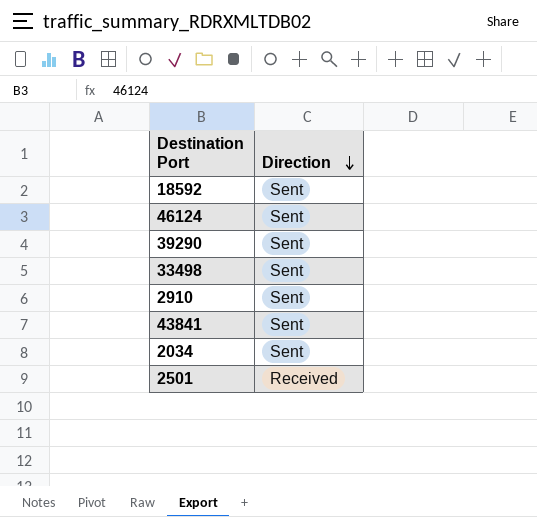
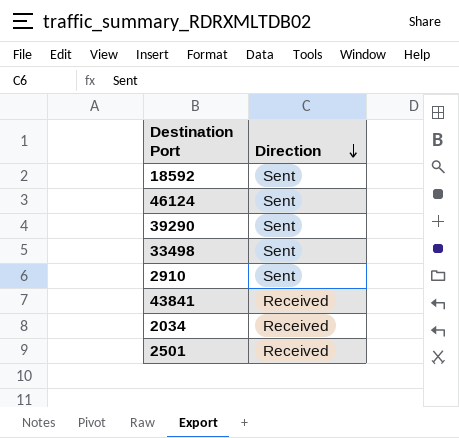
43841 | Direction: Sent -> Received
2034 | Direction: Sent -> Received

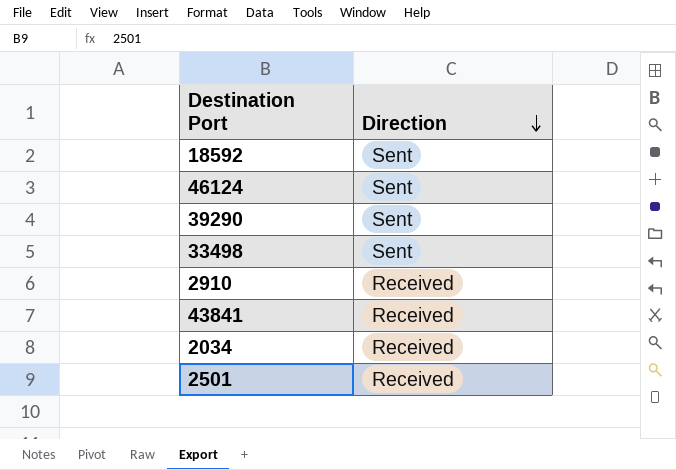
2910 | Direction: Sent -> Received

